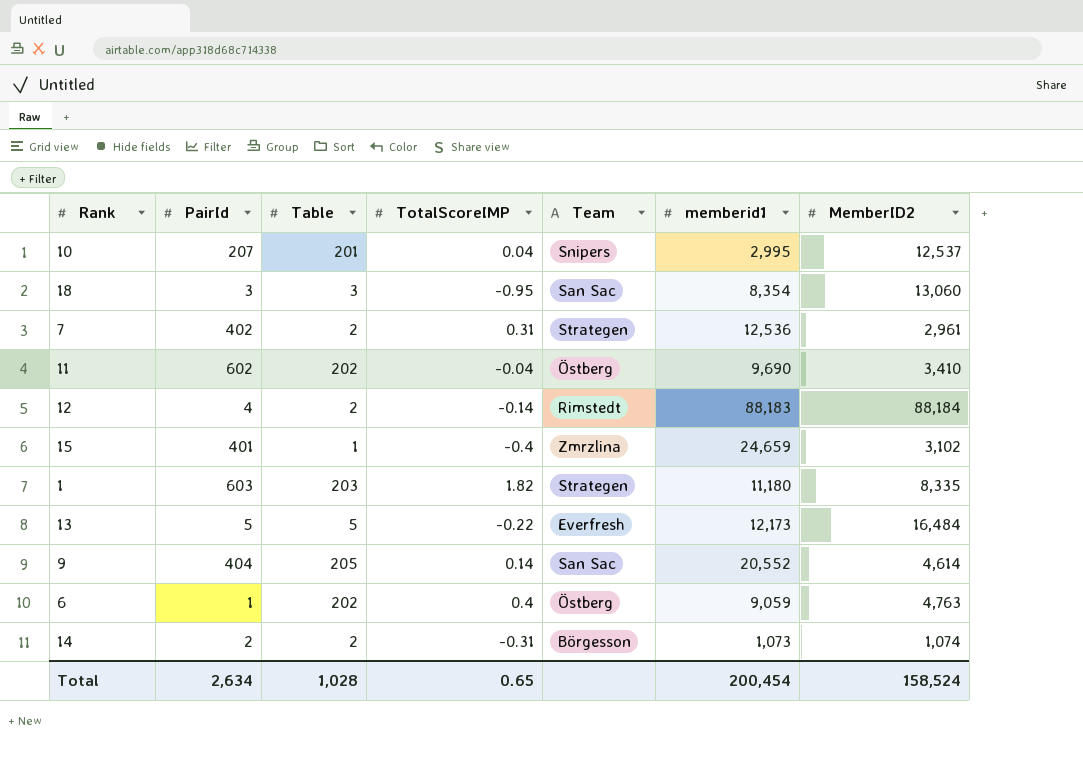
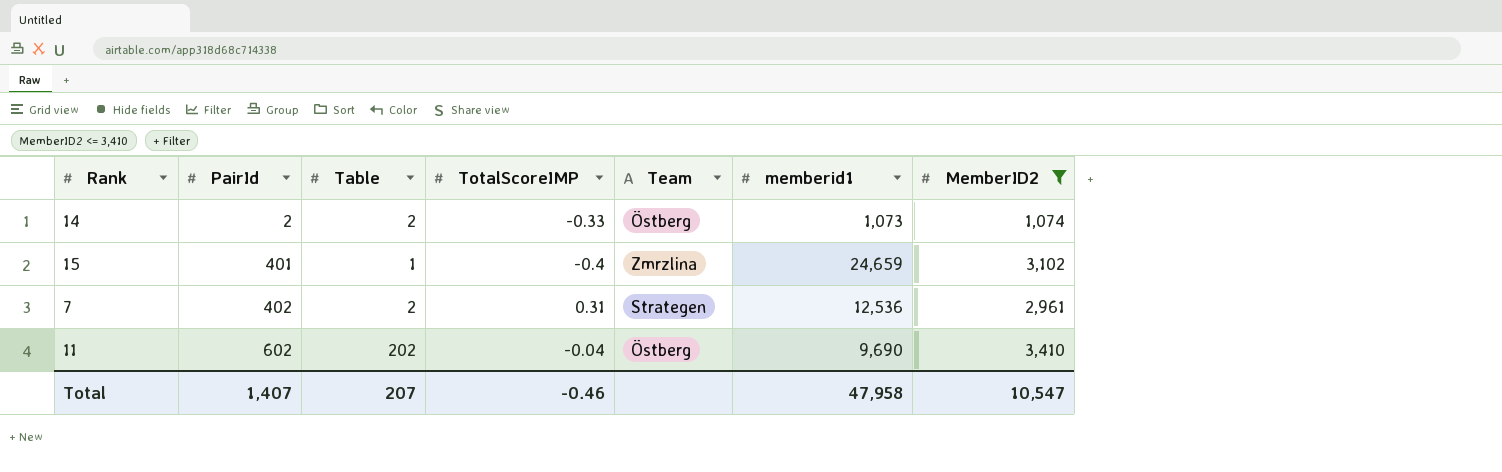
filter: none -> MemberID2 <= 3,410
row order: none -> PairId ascending
14 | TotalScoreIMP: -0.31 -> -0.33
14 | Team: Börgesson -> Östberg
Total | PairId: 2,634 -> 1,407
Total | Table: 1,028 -> 207
Total | TotalScoreIMP: 0.65 -> -0.46
Total | memberid1: 200,454 -> 47,958
Total | MemberID2: 158,524 -> 10,547

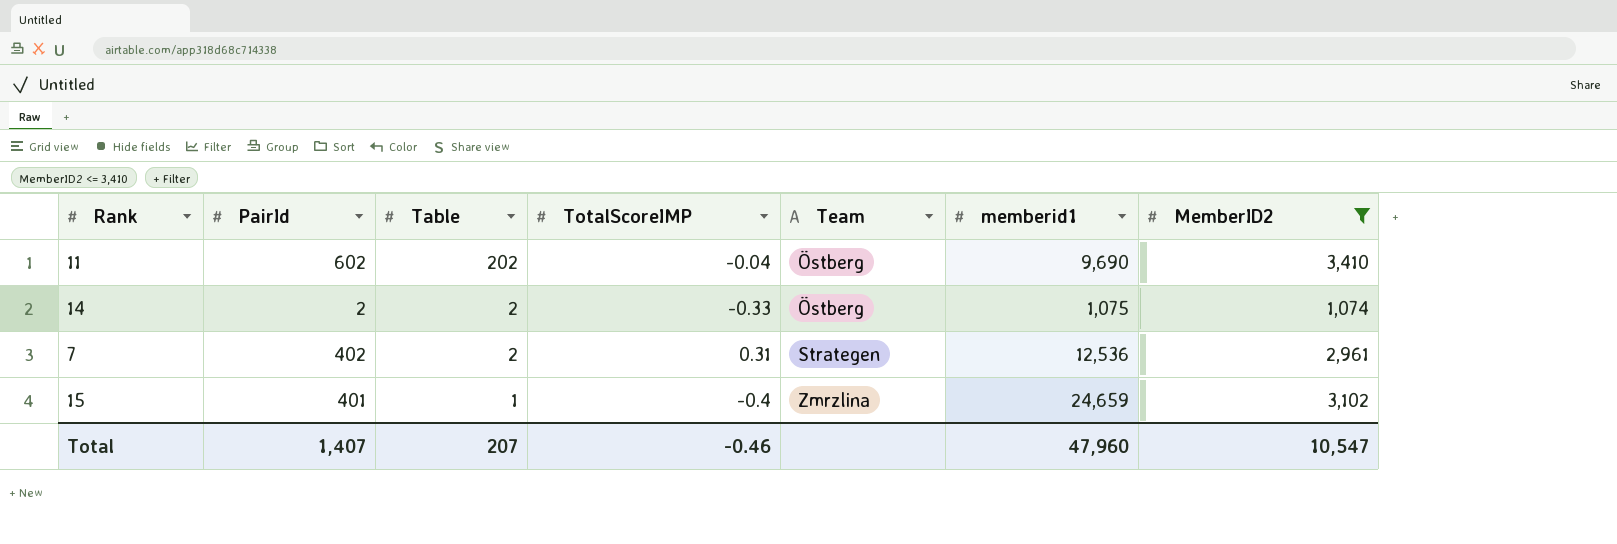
row order: PairId ascending -> Table descending
14 | memberid1: 1,073 -> 1,075
Total | memberid1: 47,958 -> 47,960

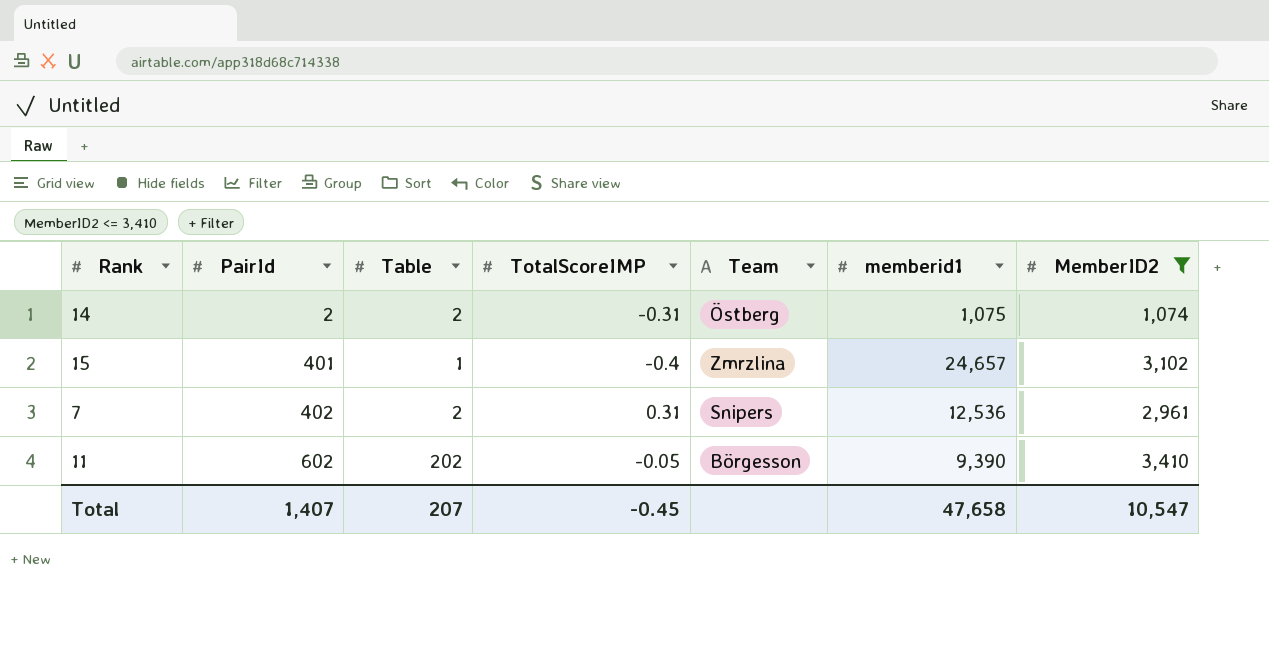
row order: Table descending -> PairId ascending
14 | TotalScoreIMP: -0.33 -> -0.31
15 | memberid1: 24,659 -> 24,657
7 | Team: Strategen -> Snipers
11 | TotalScoreIMP: -0.04 -> -0.05
11 | Team: Östberg -> Börgesson
11 | memberid1: 9,690 -> 9,390
Total | TotalScoreIMP: -0.46 -> -0.45
Total | memberid1: 47,960 -> 47,658

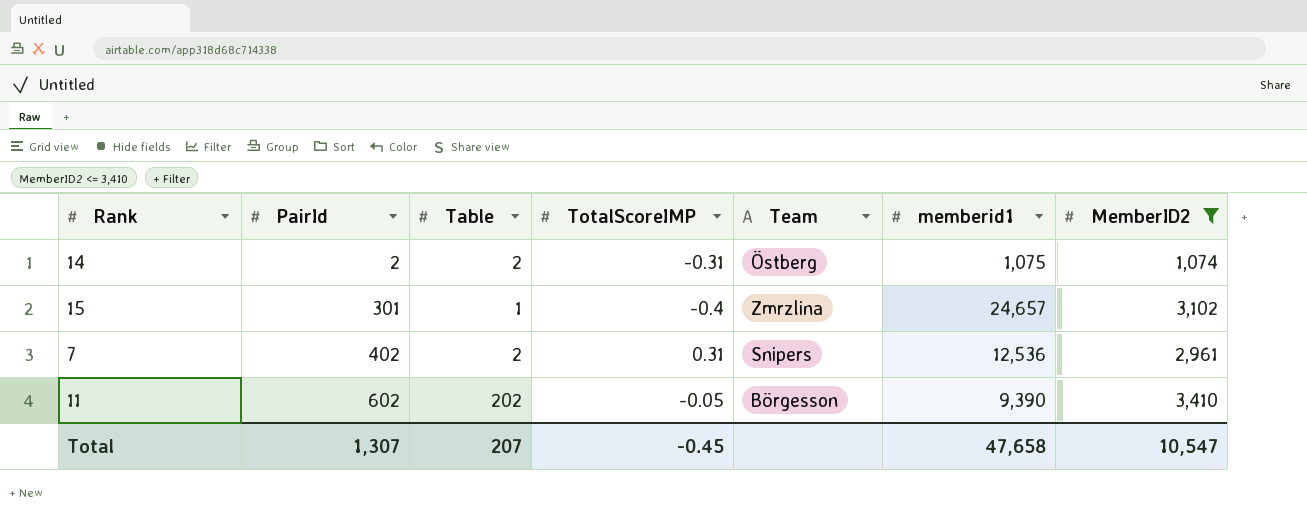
15 | PairId: 401 -> 301
Total | PairId: 1,407 -> 1,307

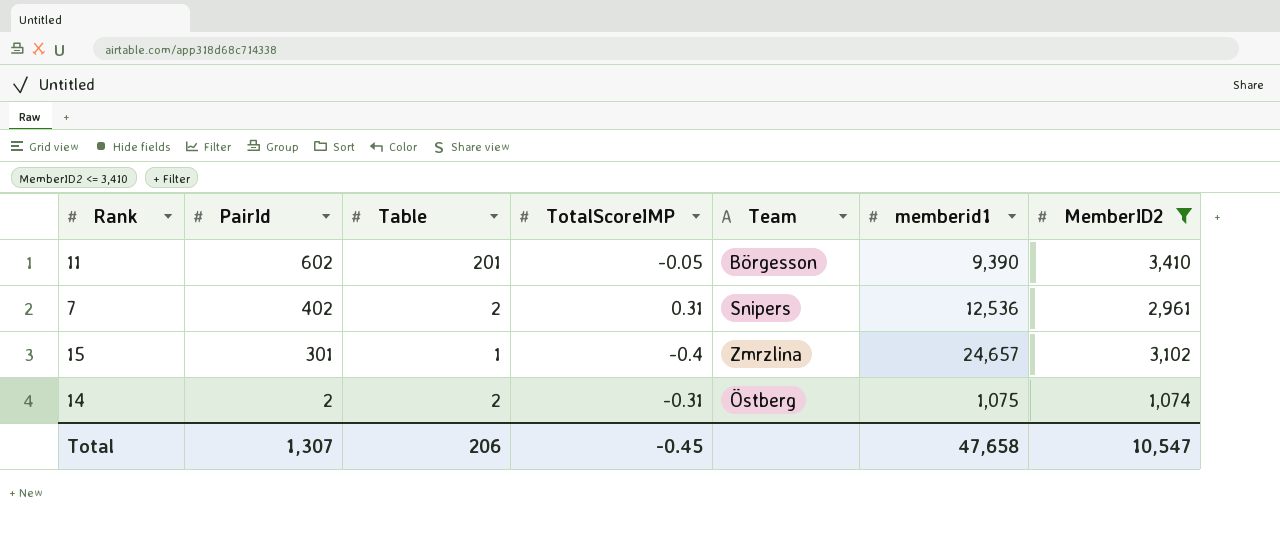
row order: PairId ascending -> PairId descending
11 | Table: 202 -> 201
Total | Table: 207 -> 206

